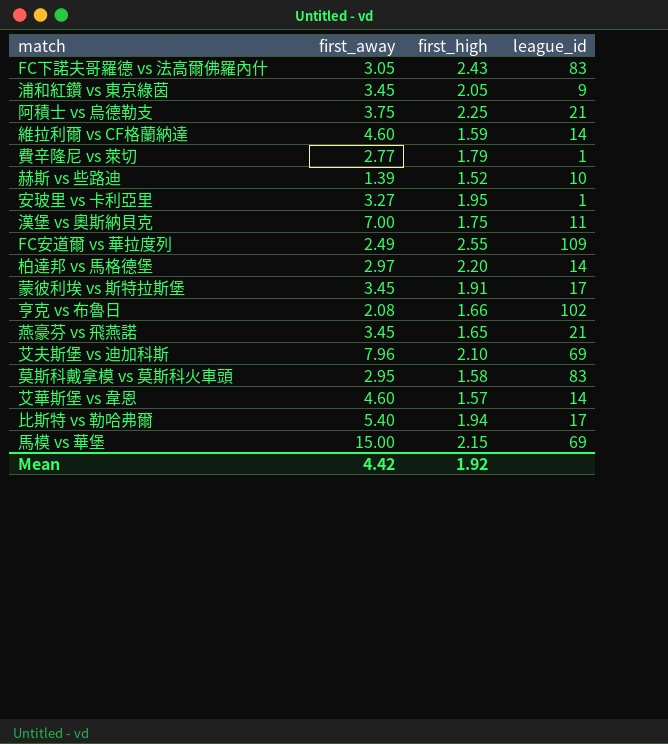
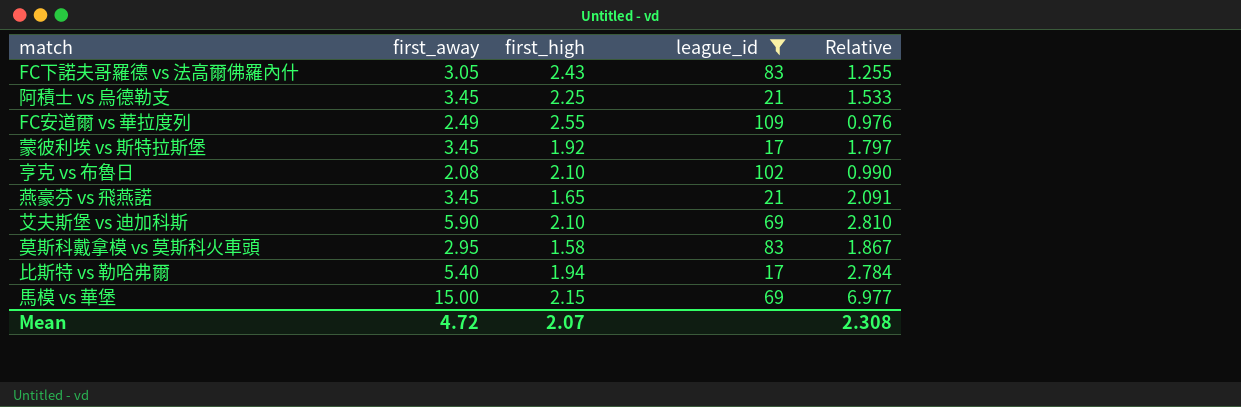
filter: none -> league_id >= 17
column Relative | formula: none -> [first_away] / [first_high]
阿積士 vs 烏德勒支 | first_away: 3.75 -> 3.45
蒙彼利埃 vs 斯特拉斯堡 | first_high: 1.91 -> 1.92
亨克 vs 布魯日 | first_high: 1.66 -> 2.10
艾夫斯堡 vs 迪加科斯 | first_away: 7.96 -> 5.90
Mean | first_away: 4.42 -> 4.72
Mean | first_high: 1.92 -> 2.07

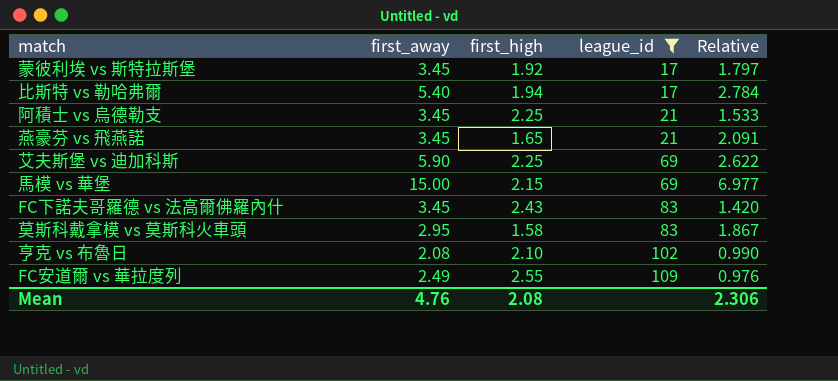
row order: none -> league_id ascending
艾夫斯堡 vs 迪加科斯 | first_high: 2.10 -> 2.25
艾夫斯堡 vs 迪加科斯 | Relative: 2.810 -> 2.622
FC下諾夫哥羅德 vs 法高爾佛羅內什 | first_away: 3.05 -> 3.45
FC下諾夫哥羅德 vs 法高爾佛羅內什 | Relative: 1.255 -> 1.420
Mean | first_away: 4.72 -> 4.76
Mean | first_high: 2.07 -> 2.08
Mean | Relative: 2.308 -> 2.306

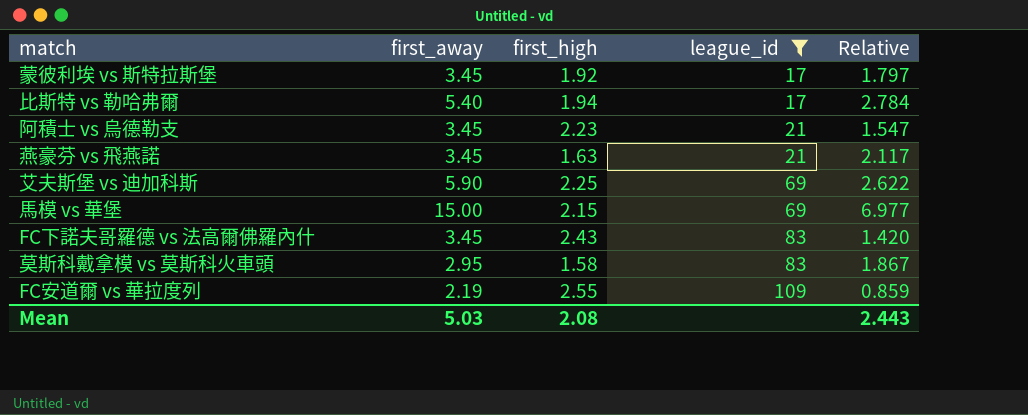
row 亨克 vs 布魯日: 2.08 | 2.10 | 102 | 0.990 -> none
阿積士 vs 烏德勒支 | first_high: 2.25 -> 2.23
阿積士 vs 烏德勒支 | Relative: 1.533 -> 1.547
燕豪芬 vs 飛燕諾 | first_high: 1.65 -> 1.63
燕豪芬 vs 飛燕諾 | Relative: 2.091 -> 2.117
FC安道爾 vs 華拉度列 | first_away: 2.49 -> 2.19
FC安道爾 vs 華拉度列 | Relative: 0.976 -> 0.859
Mean | first_away: 4.76 -> 5.03
Mean | Relative: 2.306 -> 2.443

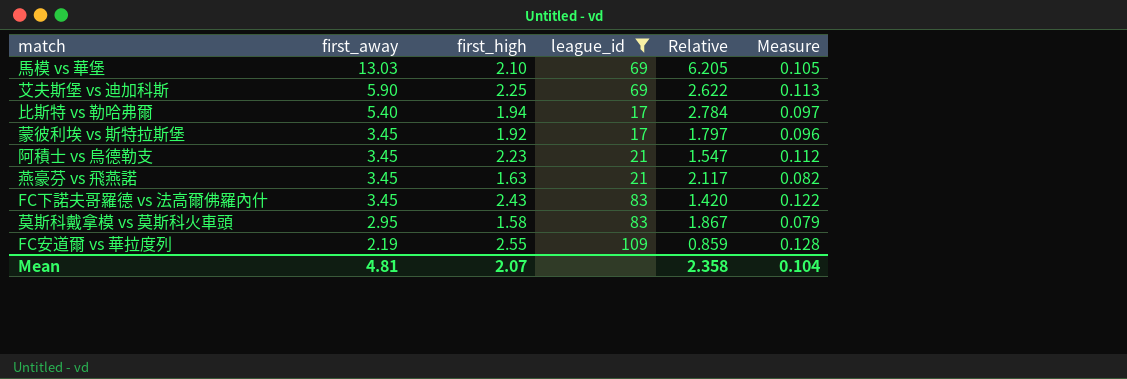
row order: league_id ascending -> first_away descending
column Measure | formula: none -> [first_high] * 0.05
馬模 vs 華堡 | first_away: 15.00 -> 13.03
馬模 vs 華堡 | first_high: 2.15 -> 2.10
馬模 vs 華堡 | Relative: 6.977 -> 6.205
Mean | first_away: 5.03 -> 4.81
Mean | first_high: 2.08 -> 2.07
Mean | Relative: 2.443 -> 2.358

